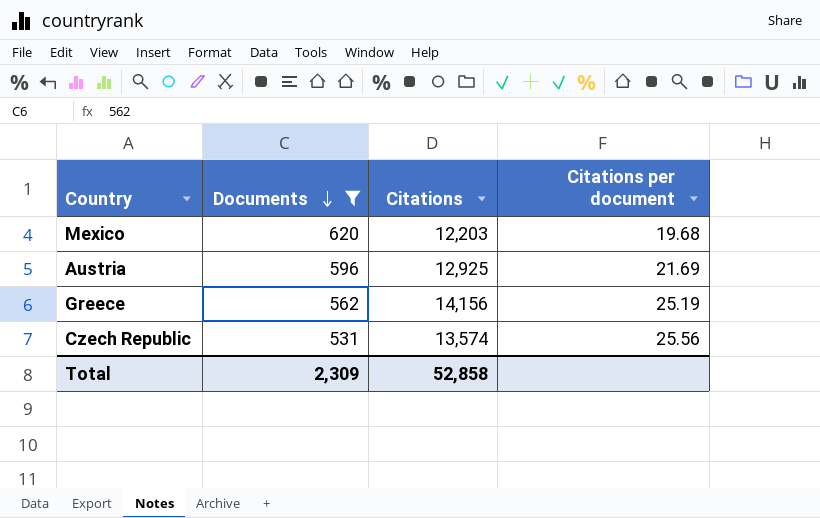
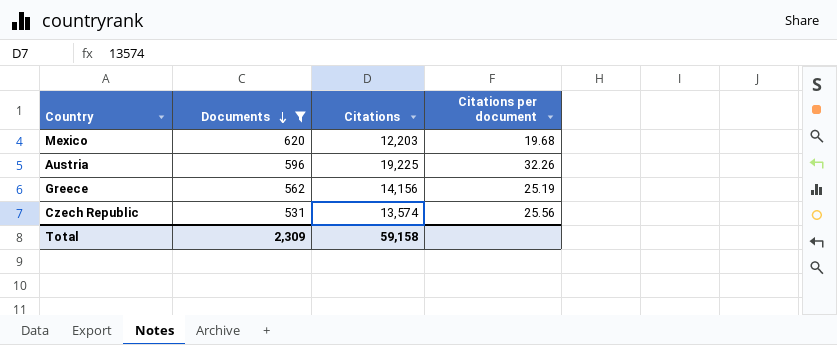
Austria | Citations: 12,925 -> 19,225
Austria | Citations per document: 21.69 -> 32.26
Total | Citations: 52,858 -> 59,158

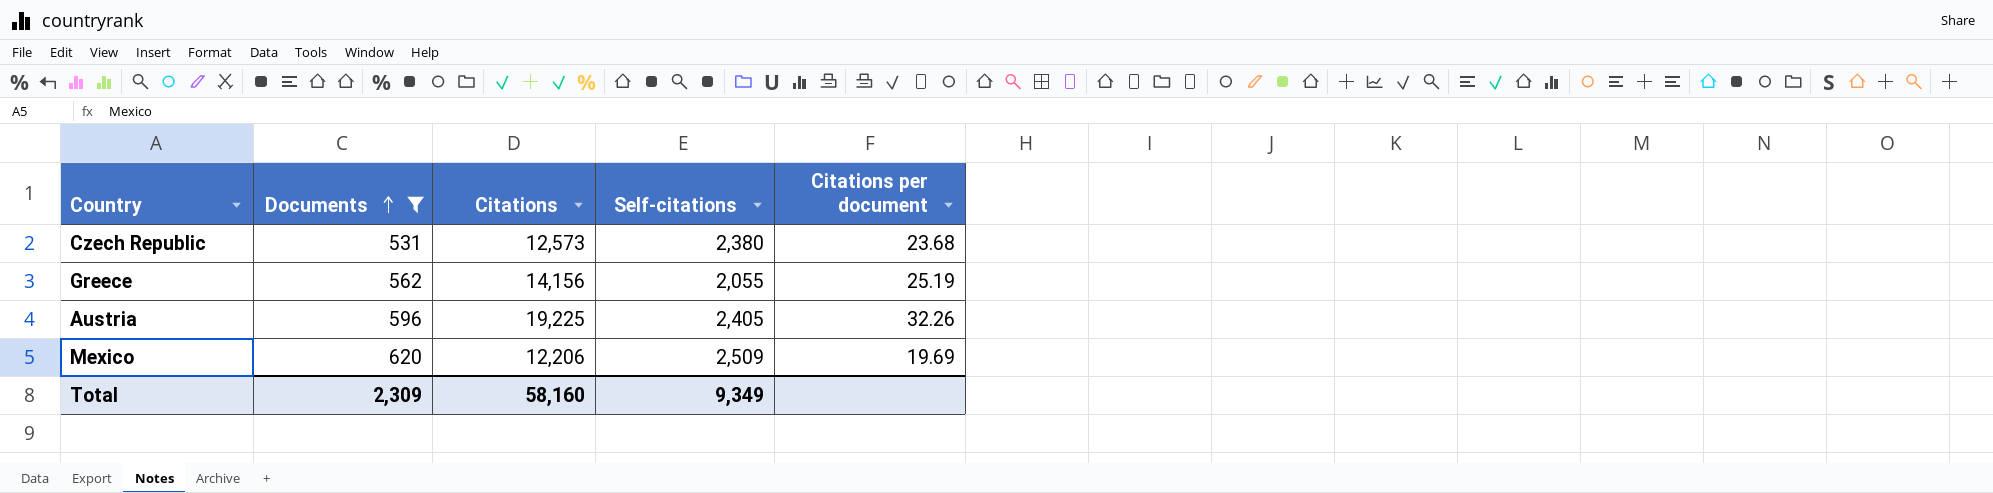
row order: Documents descending -> Documents ascending
column Self-citations | position: none -> 4
Czech Republic | Citations: 13,574 -> 12,573
Czech Republic | Citations per document: 25.56 -> 23.68
Mexico | Citations: 12,203 -> 12,206
Mexico | Citations per document: 19.68 -> 19.69
Total | Citations: 59,158 -> 58,160

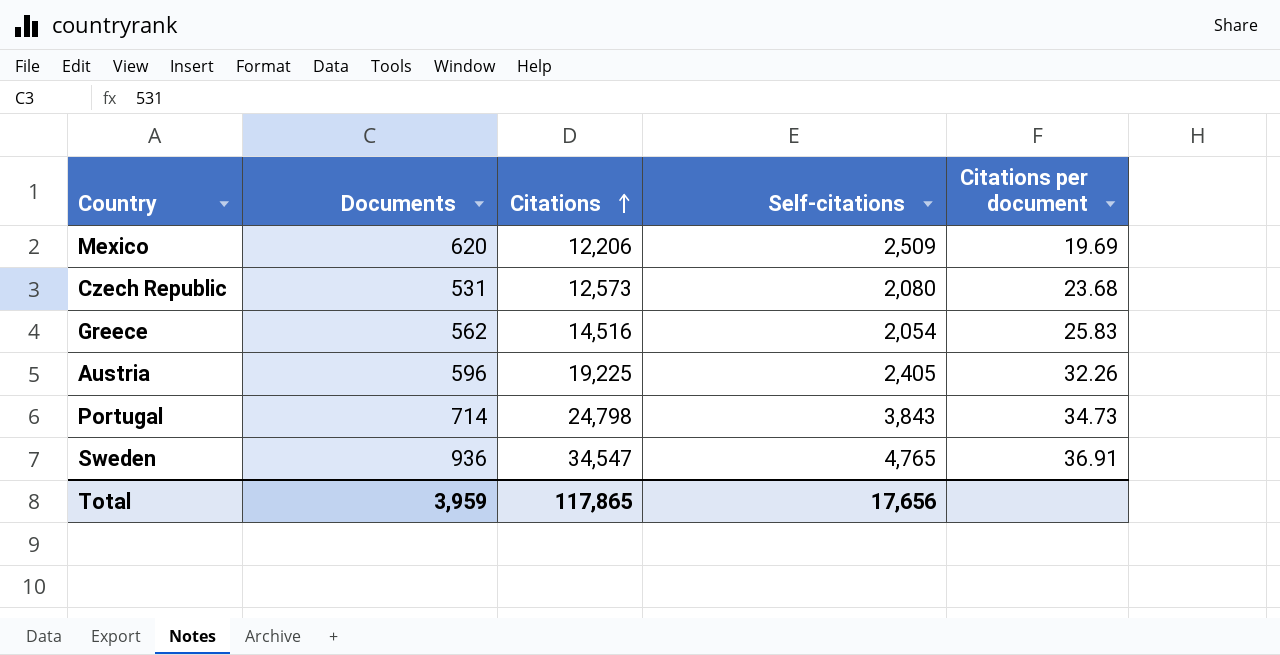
filter: Documents <= 620 -> none
row order: Documents ascending -> Citations ascending
Czech Republic | Self-citations: 2,380 -> 2,080
Greece | Citations: 14,156 -> 14,516
Greece | Self-citations: 2,055 -> 2,054
Greece | Citations per document: 25.19 -> 25.83
Total | Documents: 2,309 -> 3,959
Total | Citations: 58,160 -> 117,865
Total | Self-citations: 9,349 -> 17,656

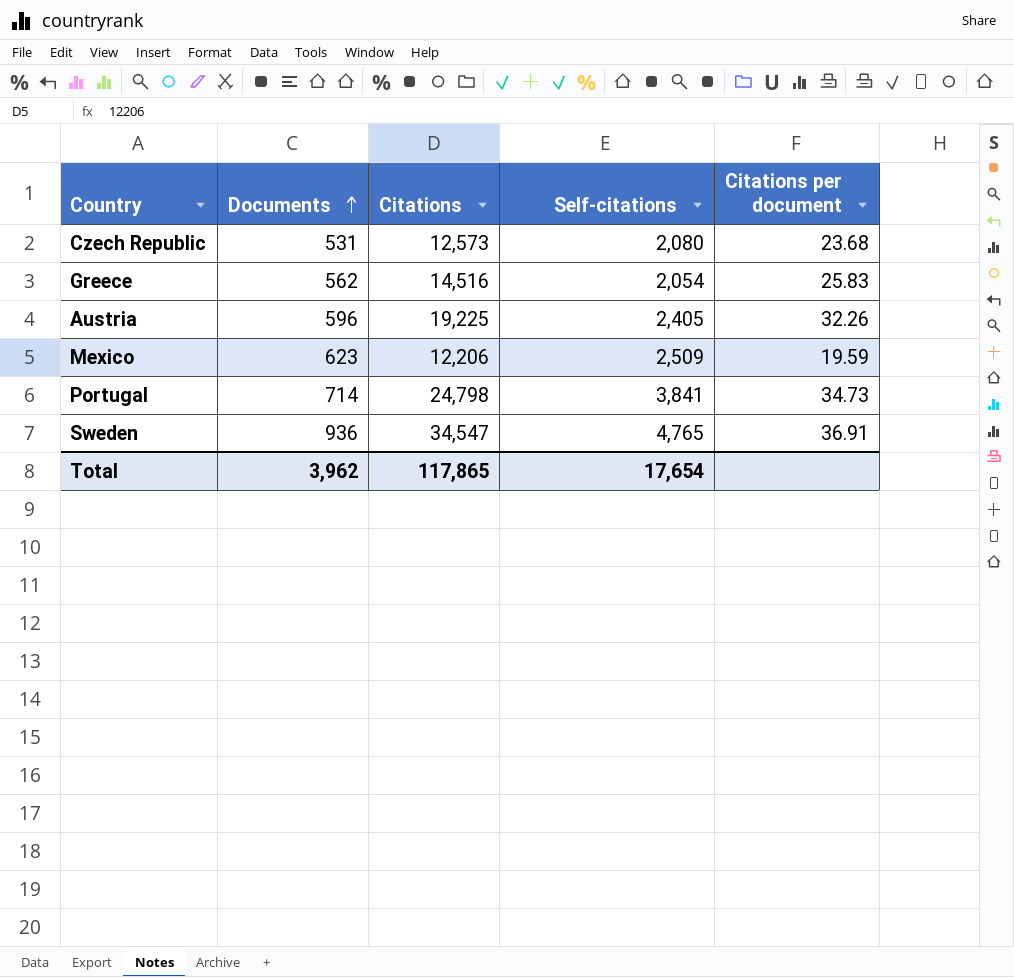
row order: Citations ascending -> Documents ascending
Mexico | Documents: 620 -> 623
Mexico | Citations per document: 19.69 -> 19.59
Portugal | Self-citations: 3,843 -> 3,841
Total | Documents: 3,959 -> 3,962
Total | Self-citations: 17,656 -> 17,654

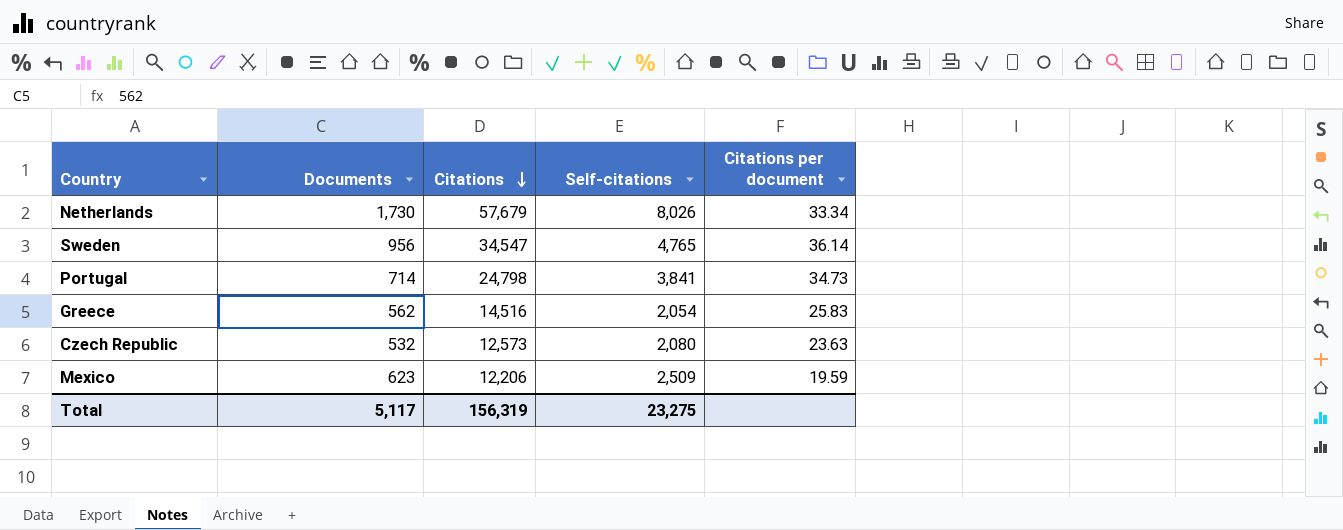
row order: Documents ascending -> Citations descending
row Austria: 596 | 19,225 | 2,405 | 32.26 -> none
row Netherlands: none -> 1,730 | 57,679 | 8,026 | 33.34
Sweden | Documents: 936 -> 956
Sweden | Citations per document: 36.91 -> 36.14
Czech Republic | Documents: 531 -> 532
Czech Republic | Citations per document: 23.68 -> 23.63
Total | Documents: 3,962 -> 5,117
Total | Citations: 117,865 -> 156,319
Total | Self-citations: 17,654 -> 23,275

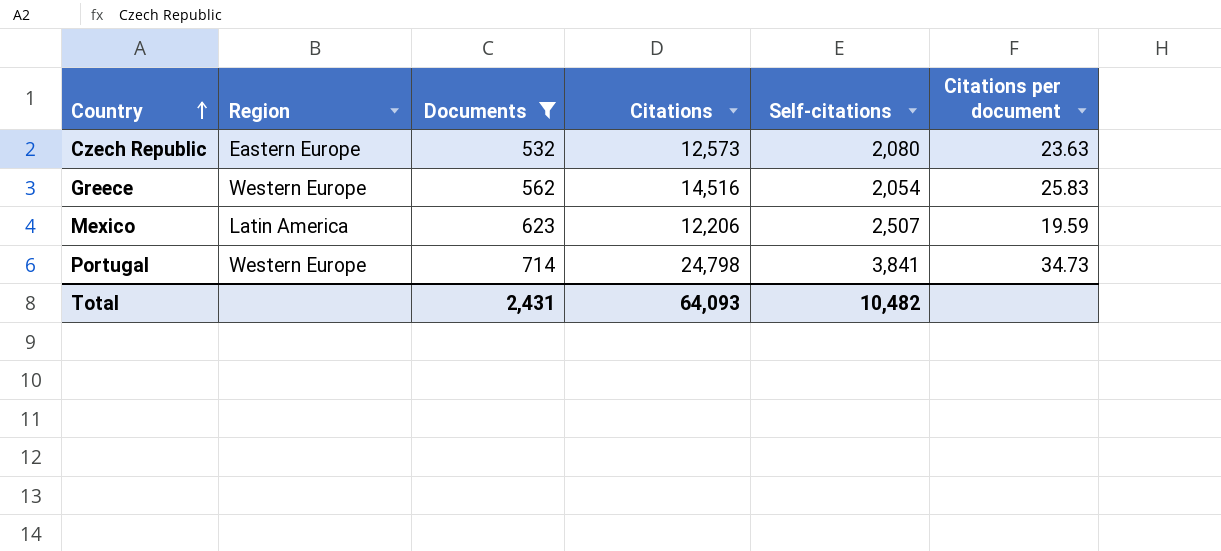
filter: none -> Documents <= 714
row order: Citations descending -> Country ascending
column Region | position: none -> 2
Mexico | Self-citations: 2,509 -> 2,507
Total | Documents: 5,117 -> 2,431
Total | Citations: 156,319 -> 64,093
Total | Self-citations: 23,275 -> 10,482

